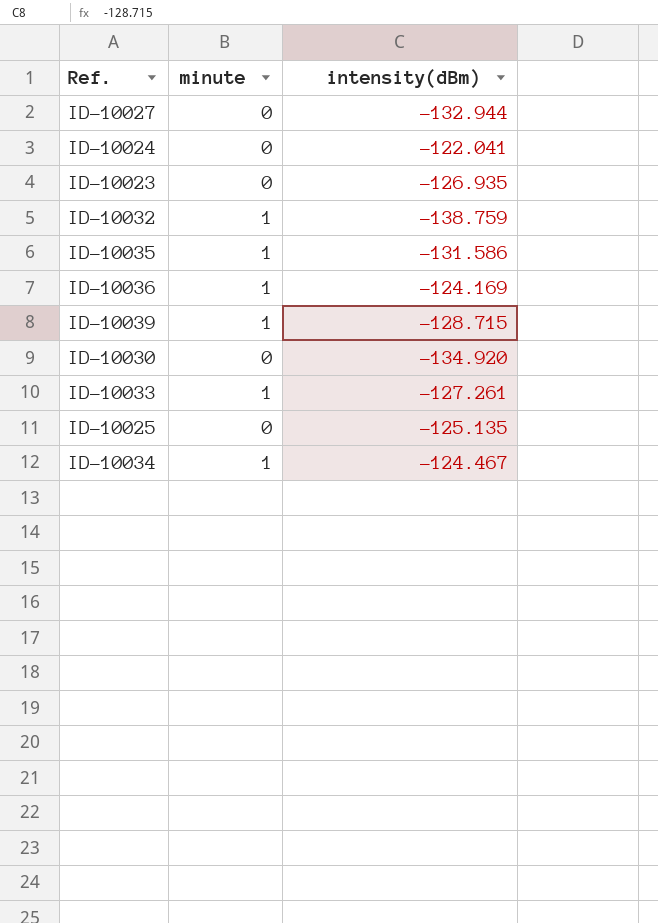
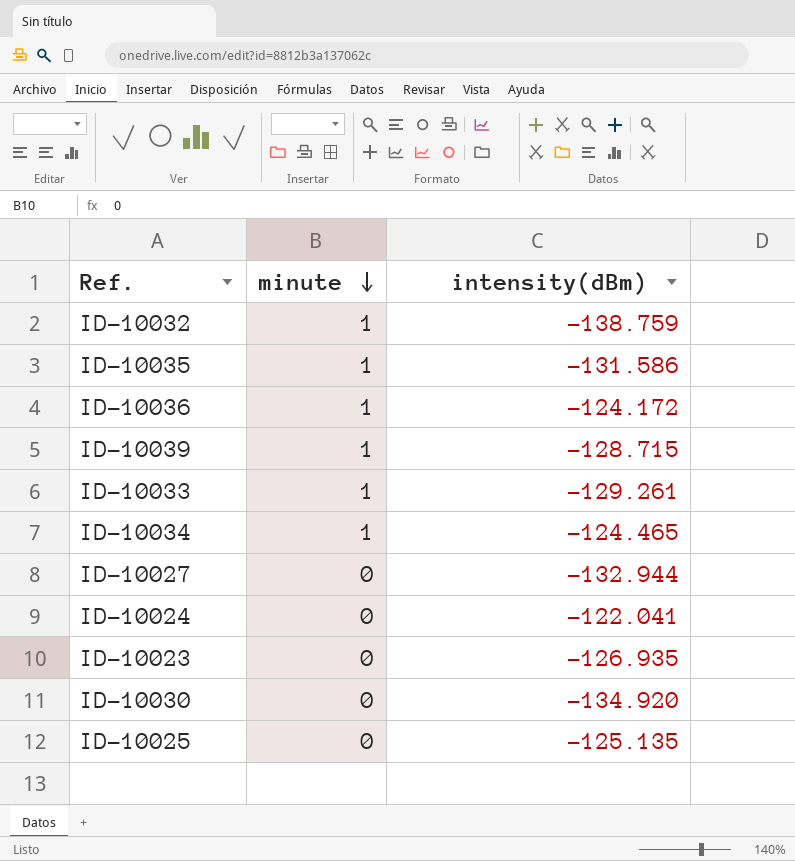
row order: none -> minute descending
ID-10036 | intensity(dBm): -124.169 -> -124.172
ID-10033 | intensity(dBm): -127.261 -> -129.261
ID-10034 | intensity(dBm): -124.467 -> -124.465

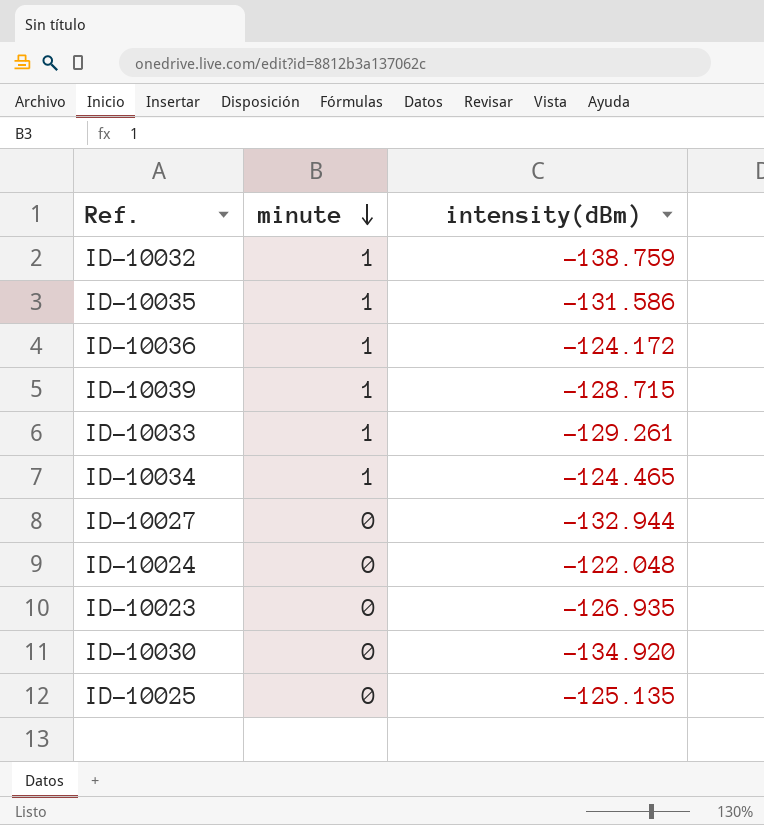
ID-10024 | intensity(dBm): -122.041 -> -122.048

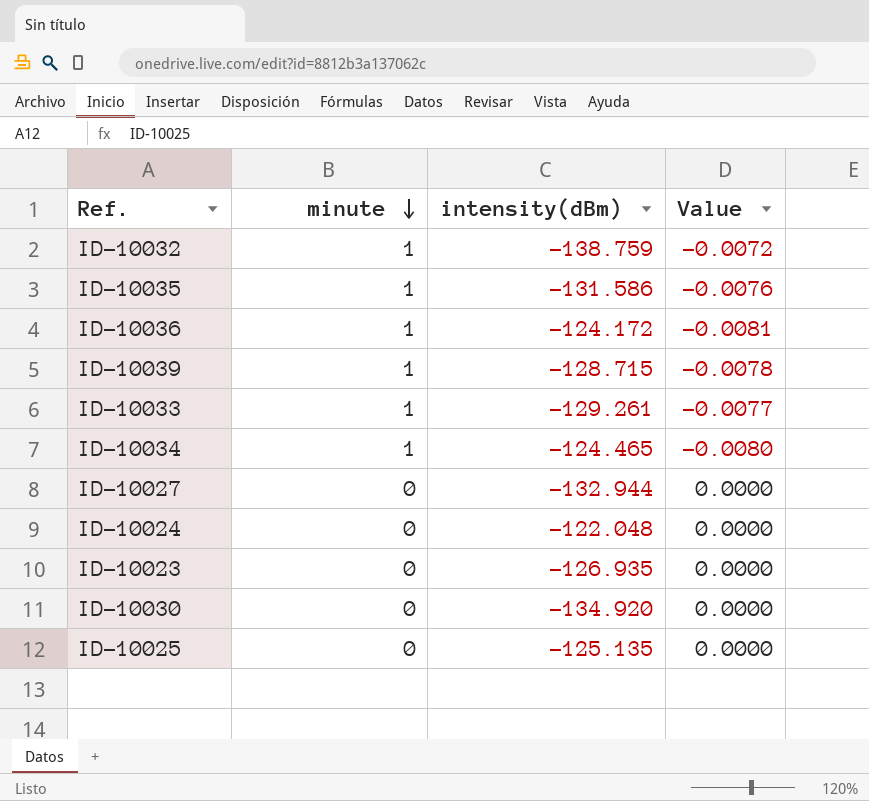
column Value | formula: none -> [minute] / [intensity(dBm)]

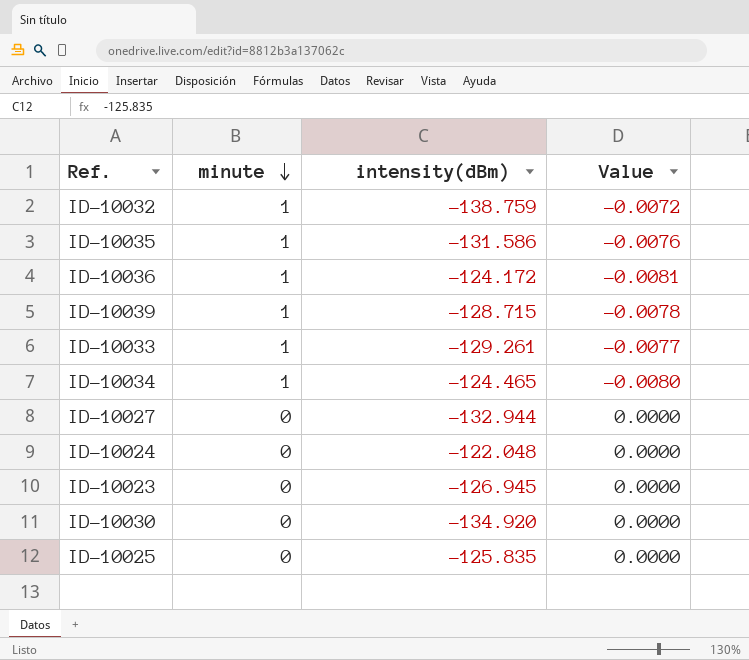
ID-10023 | intensity(dBm): -126.935 -> -126.945
ID-10025 | intensity(dBm): -125.135 -> -125.835

